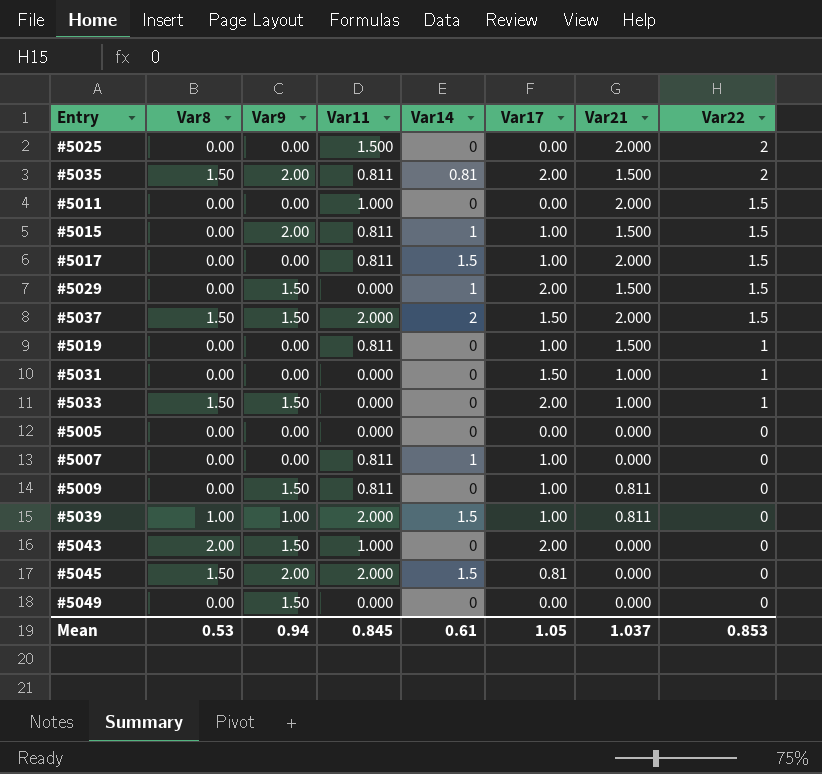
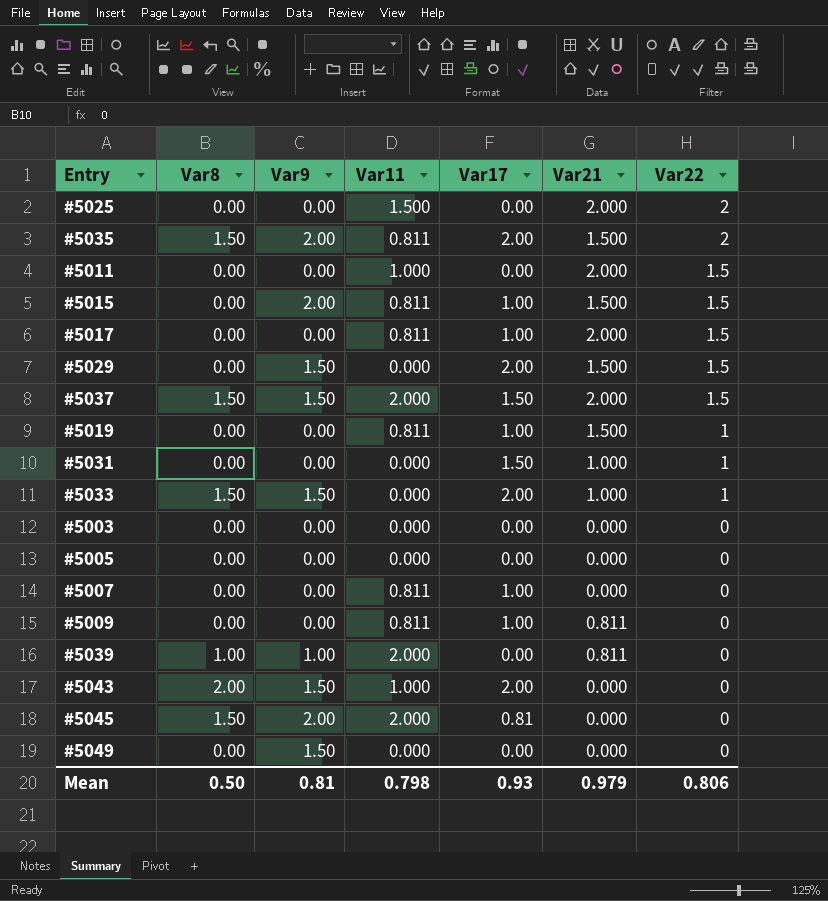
column Var14 | position: 5 -> none
row #5003: none -> 0.00 | 0.00 | 0.000 | 0.00 | 0.000 | 0
#5009 | Var9: 1.50 -> 0.00
#5039 | Var17: 1.00 -> 0.00
Mean | Var8: 0.53 -> 0.50
Mean | Var9: 0.94 -> 0.81
Mean | Var11: 0.845 -> 0.798
Mean | Var17: 1.05 -> 0.93
Mean | Var21: 1.037 -> 0.979
Mean | Var22: 0.853 -> 0.806

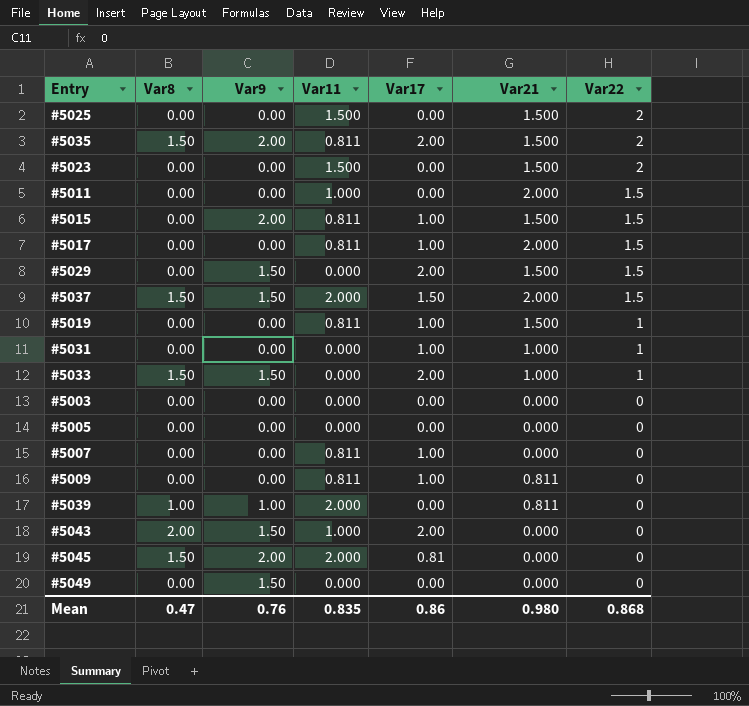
#5025 | Var21: 2.000 -> 1.500
row #5023: none -> 0.00 | 0.00 | 1.500 | 0.00 | 1.500 | 2
#5031 | Var17: 1.50 -> 1.00
Mean | Var8: 0.50 -> 0.47
Mean | Var9: 0.81 -> 0.76
Mean | Var11: 0.798 -> 0.835
Mean | Var17: 0.93 -> 0.86
Mean | Var21: 0.979 -> 0.980
Mean | Var22: 0.806 -> 0.868

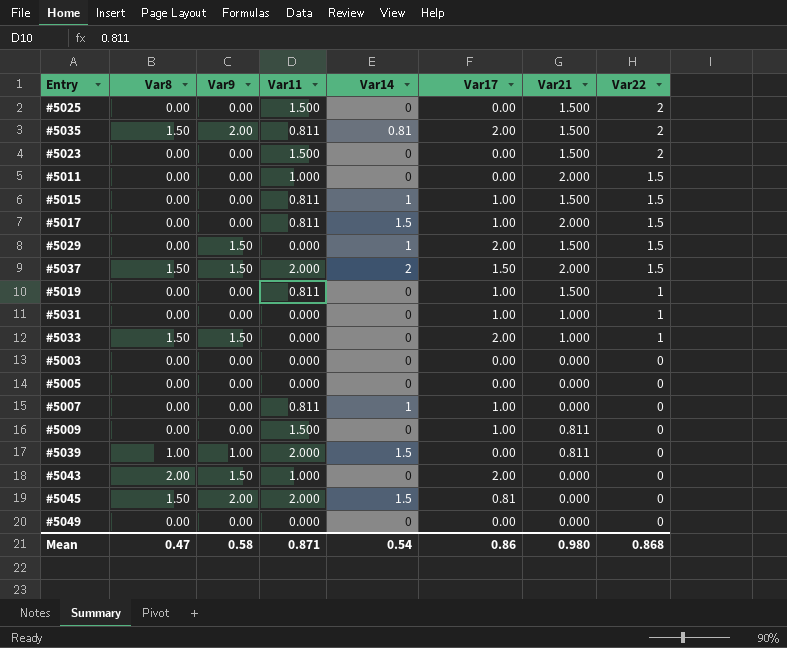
column Var14 | position: none -> 5
#5015 | Var9: 2.00 -> 0.00
#5009 | Var11: 0.811 -> 1.500
#5049 | Var9: 1.50 -> 0.00
Mean | Var9: 0.76 -> 0.58
Mean | Var11: 0.835 -> 0.871

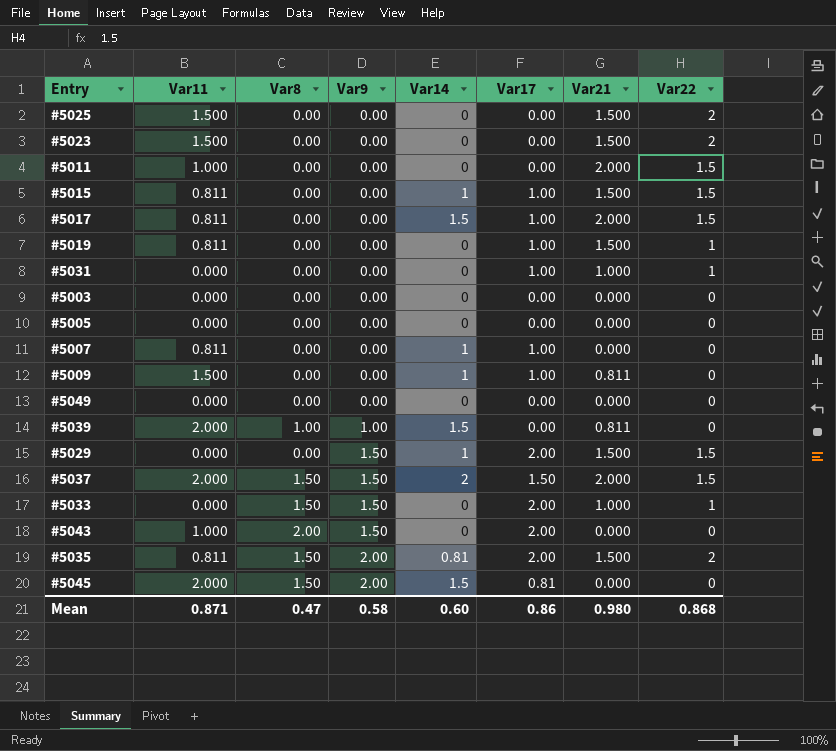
row order: Var22 descending -> Var9 ascending
column Var11 | position: 4 -> 2
#5009 | Var14: 0 -> 1
Mean | Var14: 0.54 -> 0.60

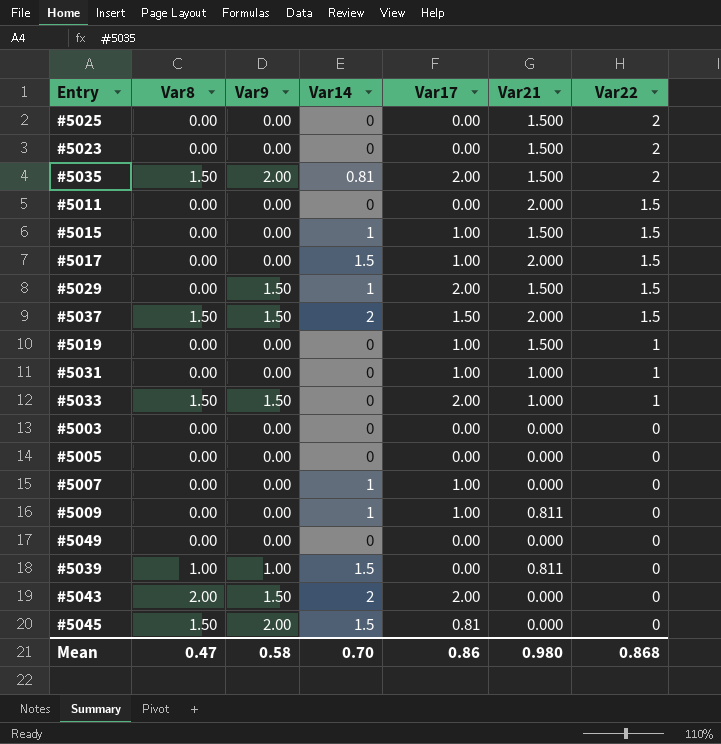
row order: Var9 ascending -> Var22 descending
column Var11 | position: 2 -> none
#5043 | Var14: 0 -> 2
Mean | Var14: 0.60 -> 0.70

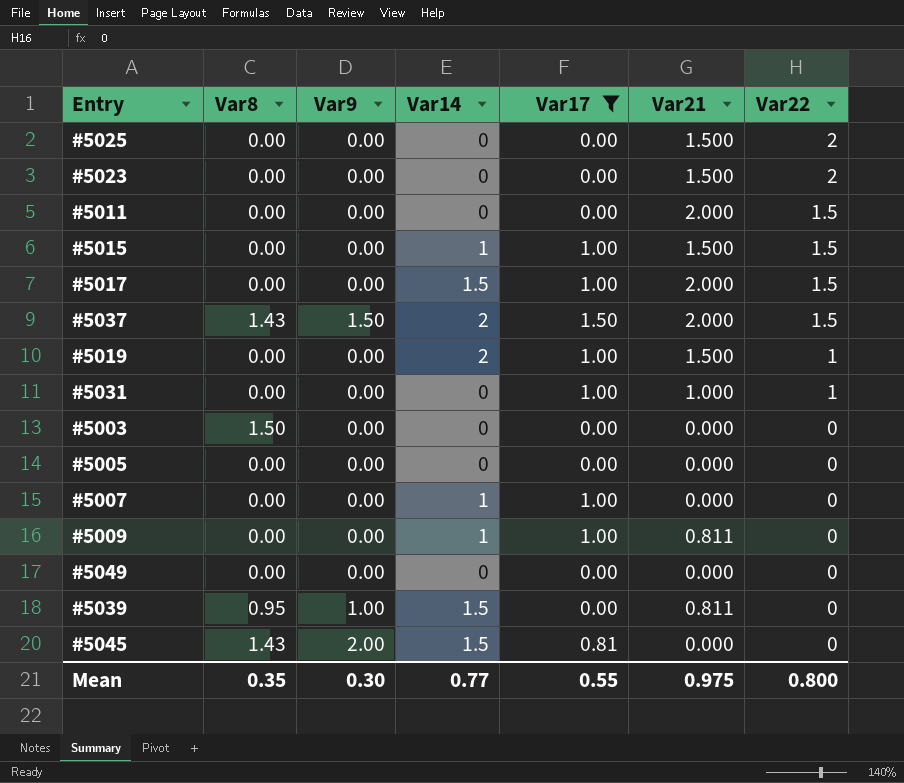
filter: none -> Var17 != 2.00
#5037 | Var8: 1.50 -> 1.43
#5019 | Var14: 0 -> 2
#5003 | Var8: 0.00 -> 1.50
#5039 | Var8: 1.00 -> 0.95
#5045 | Var8: 1.50 -> 1.43
Mean | Var8: 0.47 -> 0.35
Mean | Var9: 0.58 -> 0.30
Mean | Var14: 0.70 -> 0.77
Mean | Var17: 0.86 -> 0.55
Mean | Var21: 0.980 -> 0.975
Mean | Var22: 0.868 -> 0.800

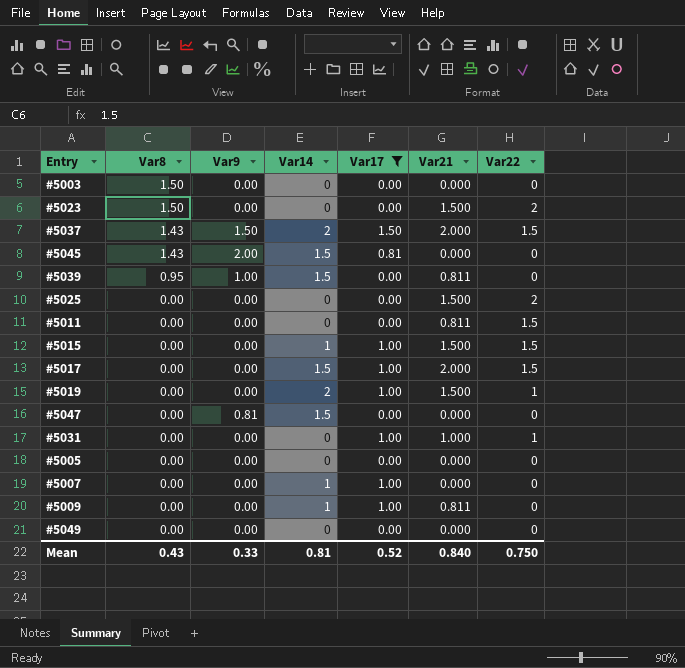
row order: Var22 descending -> Var8 descending
#5023 | Var8: 0.00 -> 1.50
#5011 | Var21: 2.000 -> 0.811
row #5047: none -> 0.00 | 0.81 | 1.5 | 0.00 | 0.000 | 0
Mean | Var8: 0.35 -> 0.43
Mean | Var9: 0.30 -> 0.33
Mean | Var14: 0.77 -> 0.81
Mean | Var17: 0.55 -> 0.52
Mean | Var21: 0.975 -> 0.840
Mean | Var22: 0.800 -> 0.750

